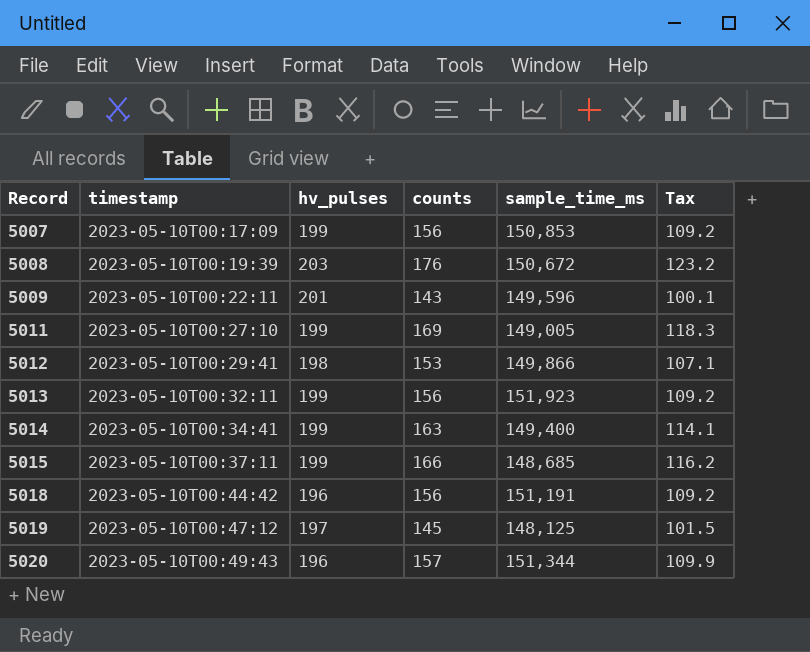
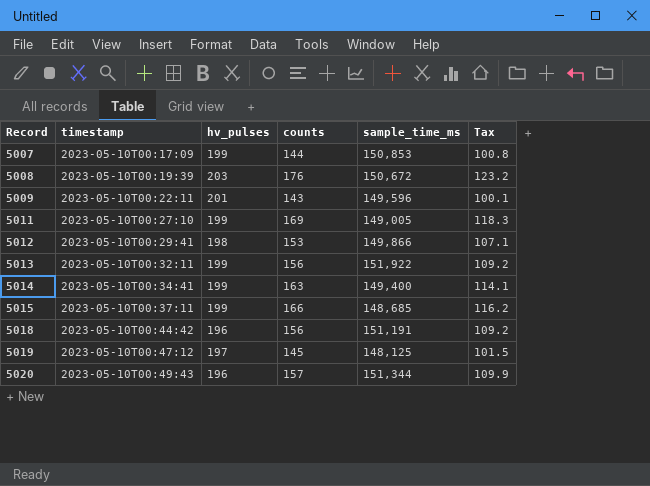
5007 | counts: 156 -> 144
5007 | Tax: 109.2 -> 100.8
5013 | sample_time_ms: 151,923 -> 151,922

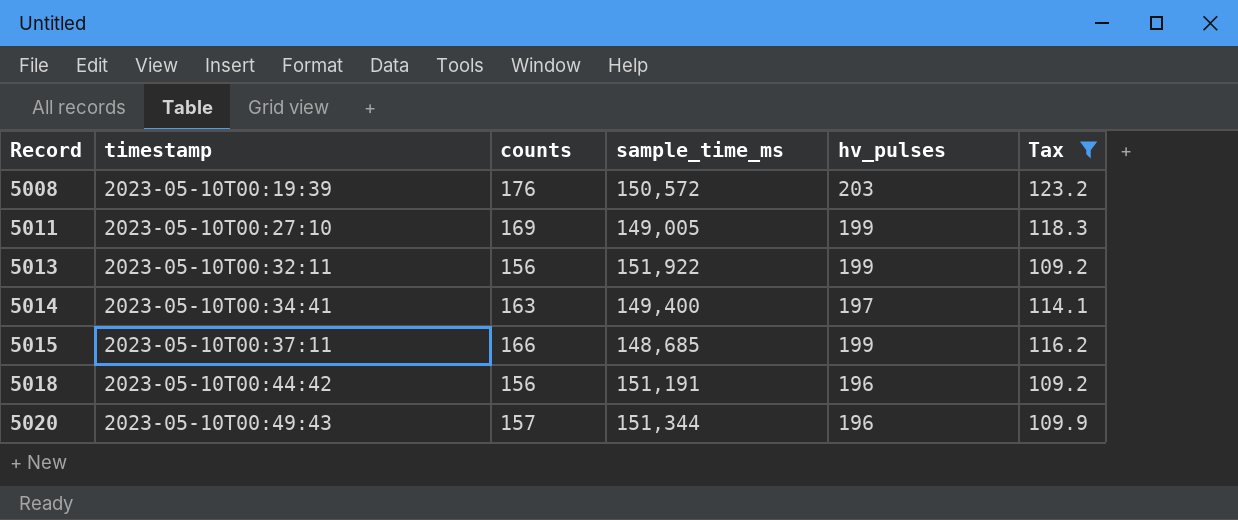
filter: none -> Tax >= 109.2
column hv_pulses | position: 3 -> 5
5008 | sample_time_ms: 150,672 -> 150,572
5014 | hv_pulses: 199 -> 197

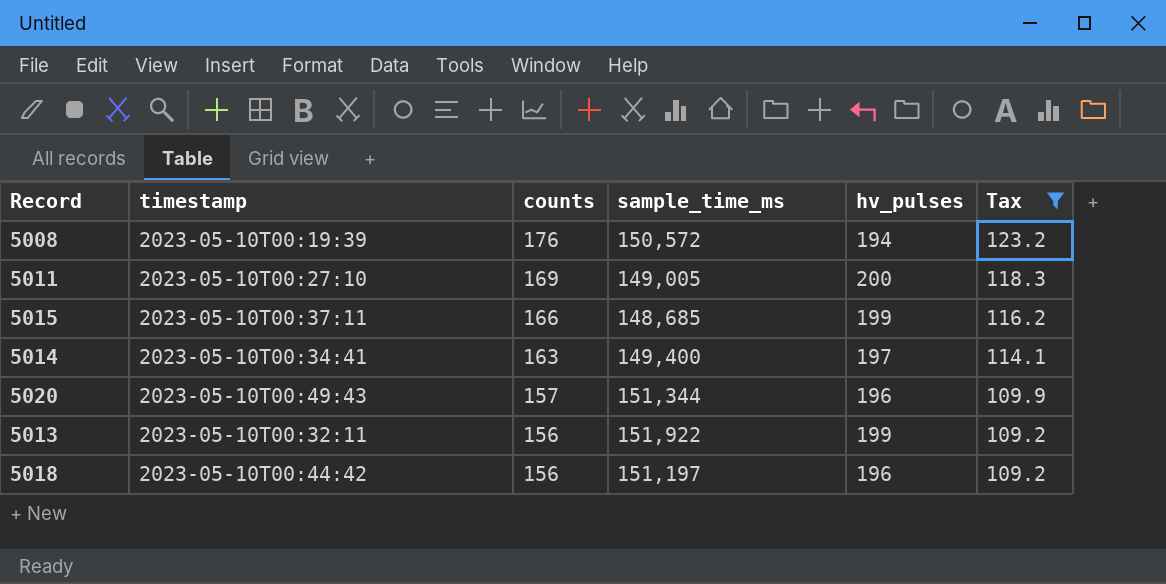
row order: Record ascending -> counts descending
5008 | hv_pulses: 203 -> 194
5011 | hv_pulses: 199 -> 200
5018 | sample_time_ms: 151,191 -> 151,197

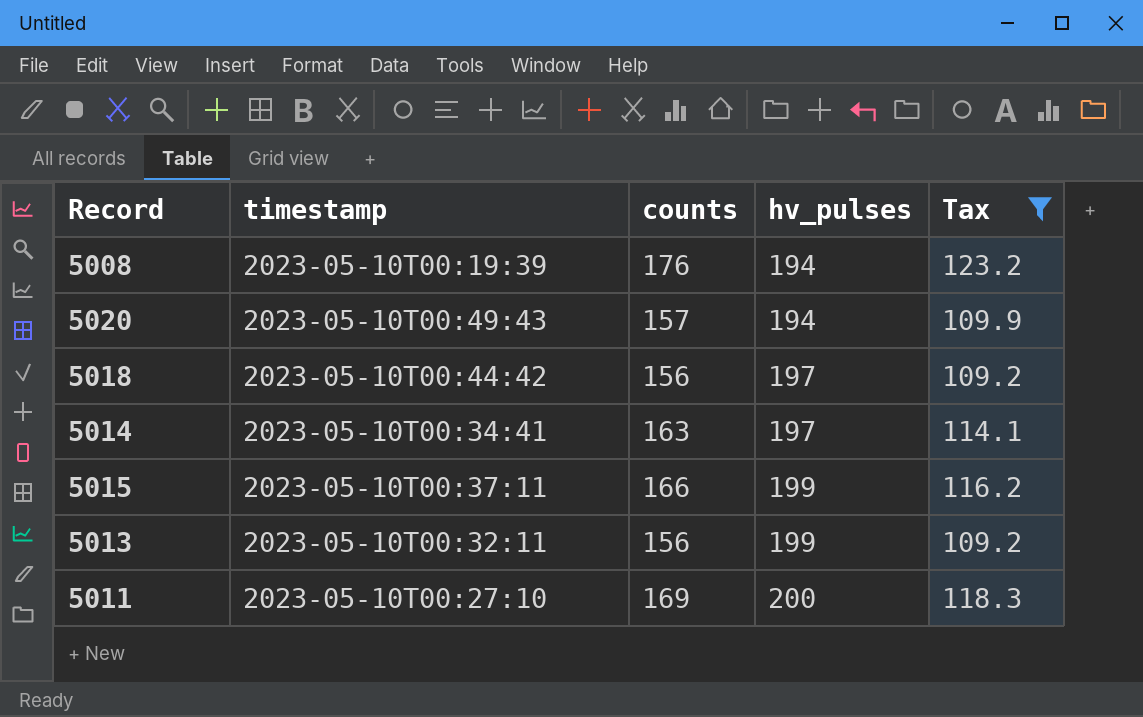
row order: counts descending -> hv_pulses ascending
column sample_time_ms | position: 4 -> none
5020 | hv_pulses: 196 -> 194
5018 | hv_pulses: 196 -> 197

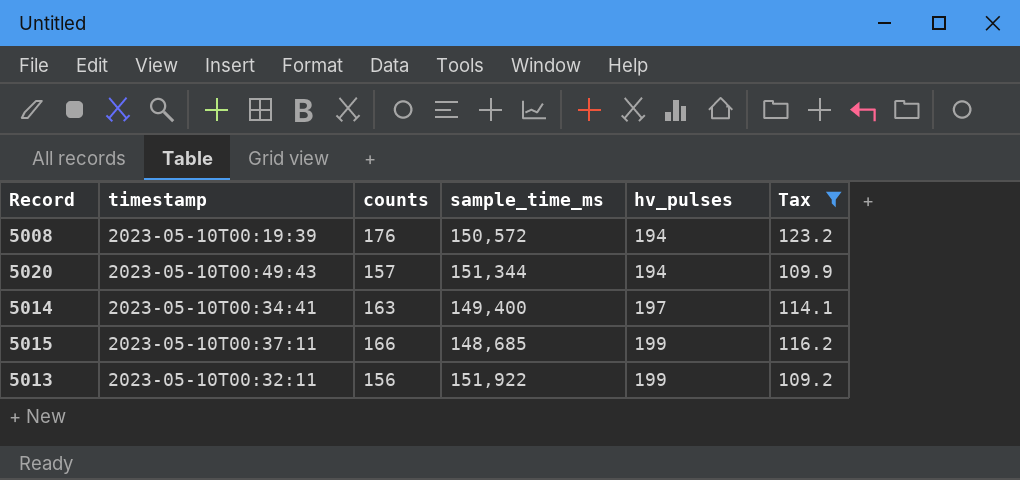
column sample_time_ms | position: none -> 4
row 5018: 2023-05-10T00:44:42 | 156 | 197 | 109.2 -> none
row 5011: 2023-05-10T00:27:10 | 169 | 200 | 118.3 -> none

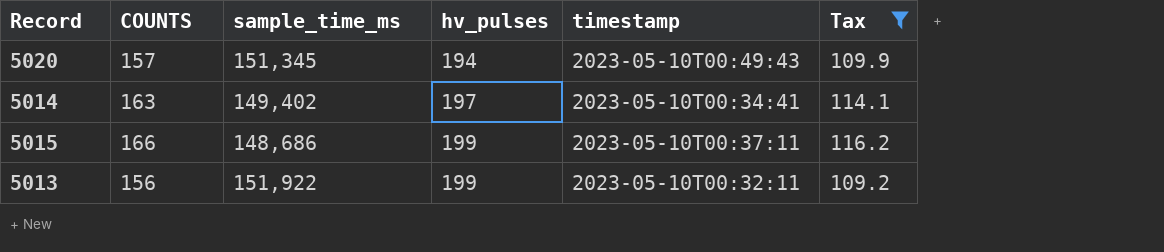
column name: counts -> COUNTS
column timestamp | position: 2 -> 5
row 5008: 2023-05-10T00:19:39 | 176 | 150,572 | 194 | 123.2 -> none
5020 | sample_time_ms: 151,344 -> 151,345
5014 | sample_time_ms: 149,400 -> 149,402
5015 | sample_time_ms: 148,685 -> 148,686

